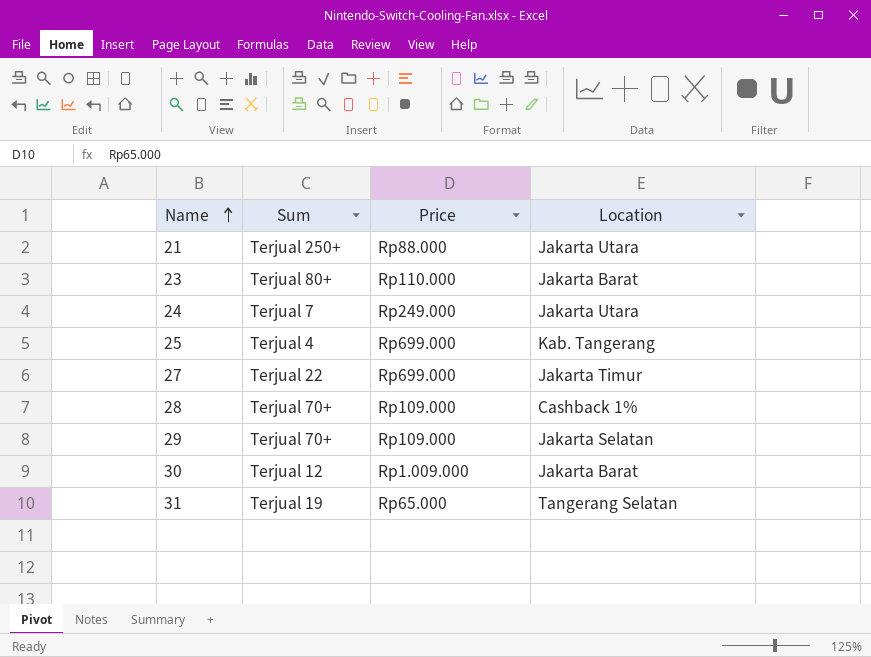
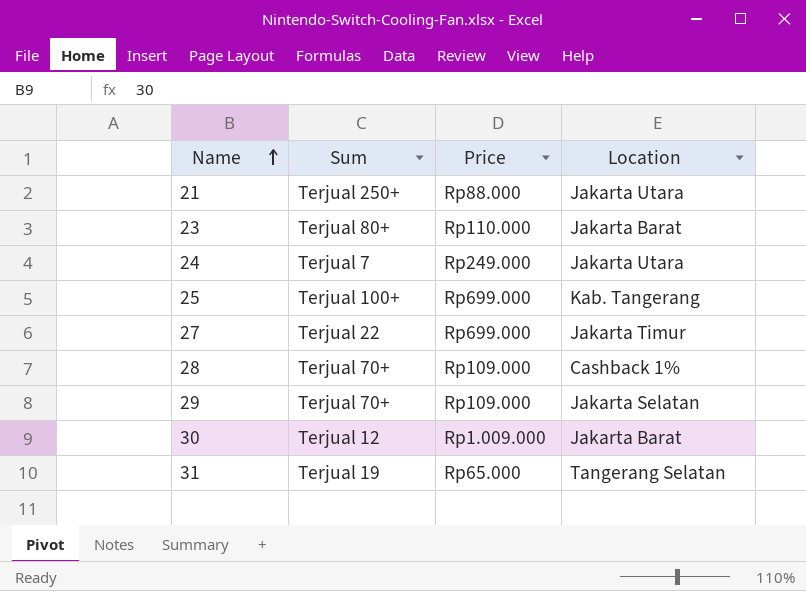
25 | Sum: Terjual 4 -> Terjual 100+

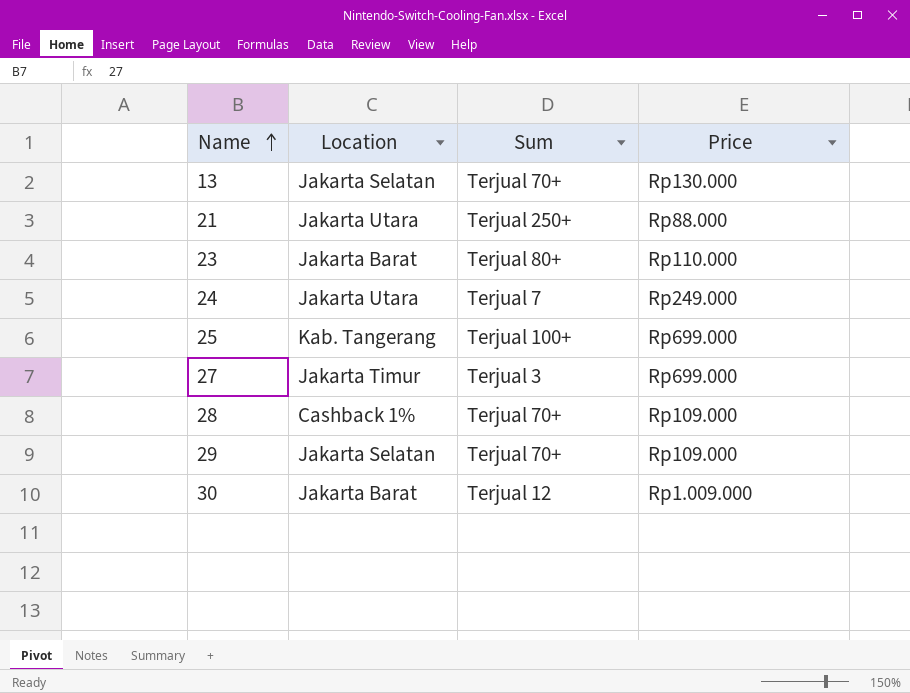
column Location | position: 4 -> 2
row 31: Terjual 19 | Rp65.000 | Tangerang Selatan -> none
row 13: none -> Jakarta Selatan | Terjual 70+ | Rp130.000
27 | Sum: Terjual 22 -> Terjual 3

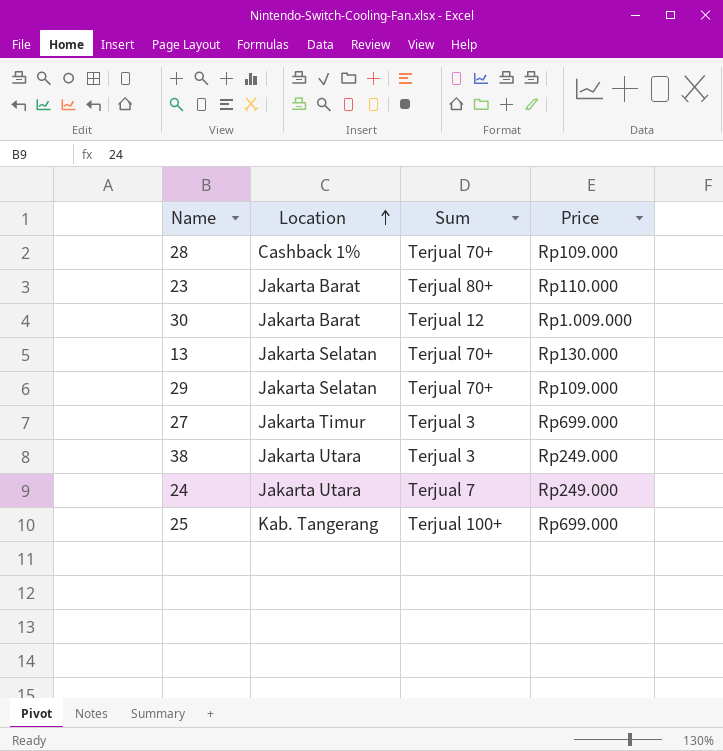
row order: Name ascending -> Location ascending
row 21: Jakarta Utara | Terjual 250+ | Rp88.000 -> none
row 38: none -> Jakarta Utara | Terjual 3 | Rp249.000

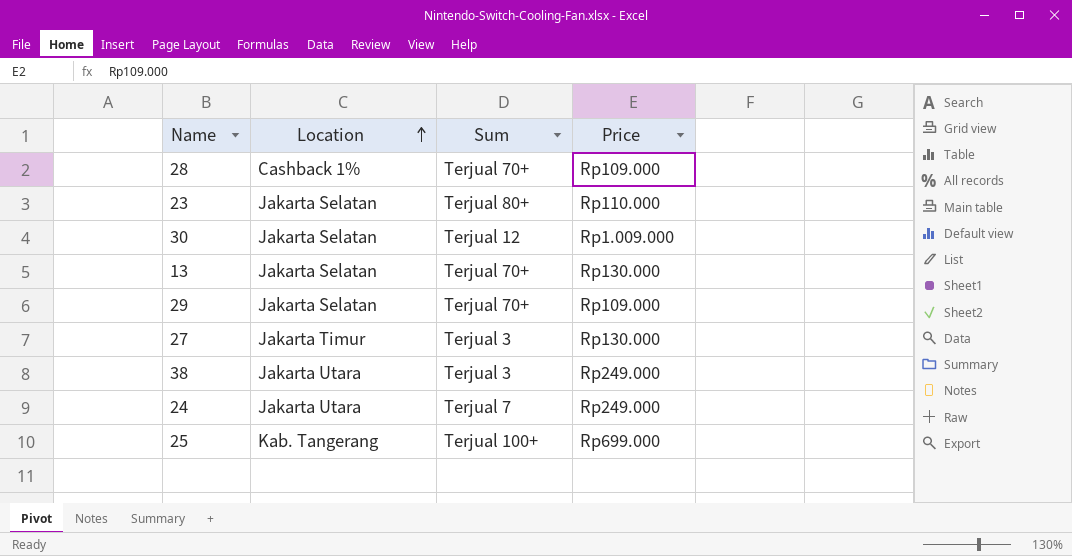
23 | Location: Jakarta Barat -> Jakarta Selatan
30 | Location: Jakarta Barat -> Jakarta Selatan
27 | Price: Rp699.000 -> Rp130.000

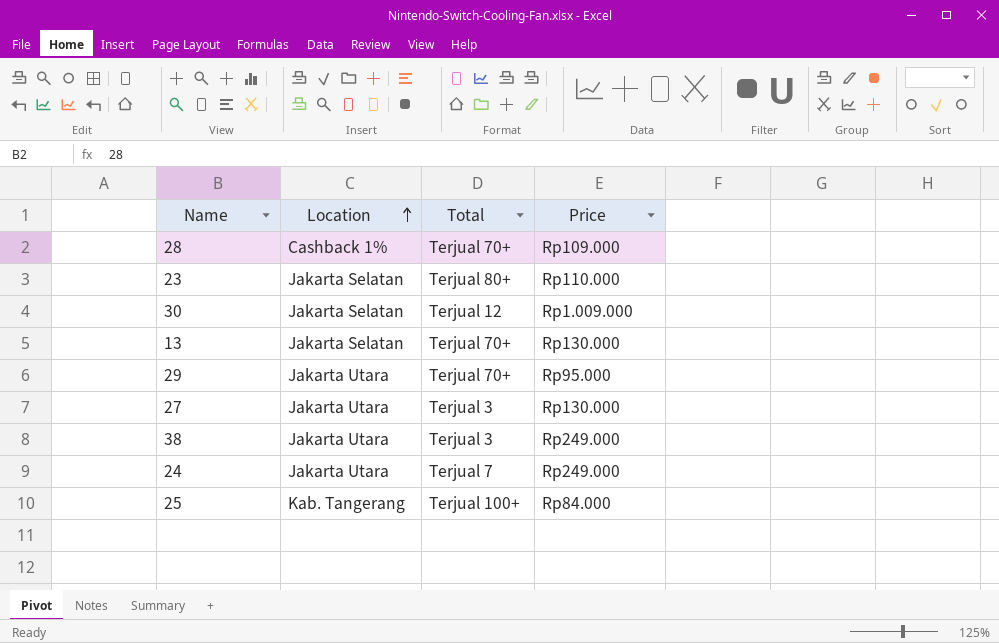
column name: Sum -> Total
29 | Location: Jakarta Selatan -> Jakarta Utara
29 | Price: Rp109.000 -> Rp95.000
27 | Location: Jakarta Timur -> Jakarta Utara
25 | Price: Rp699.000 -> Rp84.000

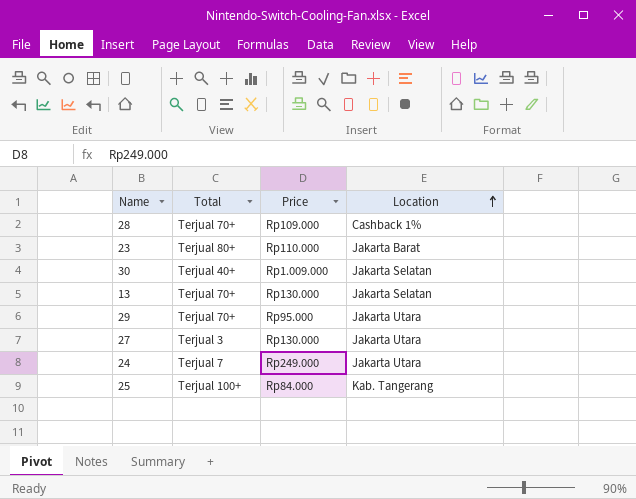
column Location | position: 2 -> 4
row 38: Jakarta Utara | Terjual 3 | Rp249.000 -> none
23 | Location: Jakarta Selatan -> Jakarta Barat
30 | Total: Terjual 12 -> Terjual 40+

